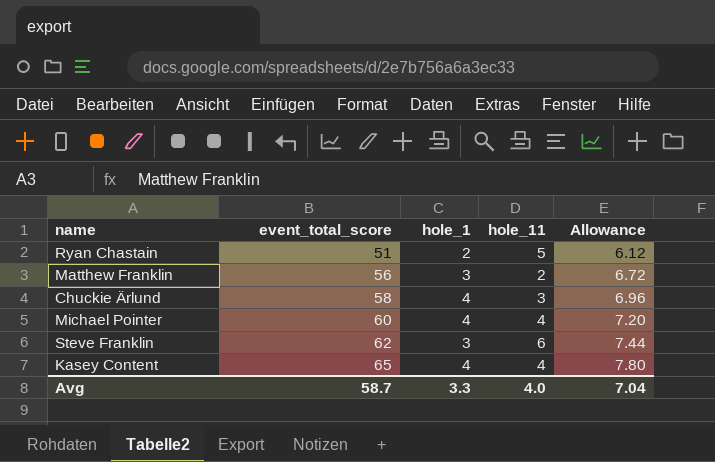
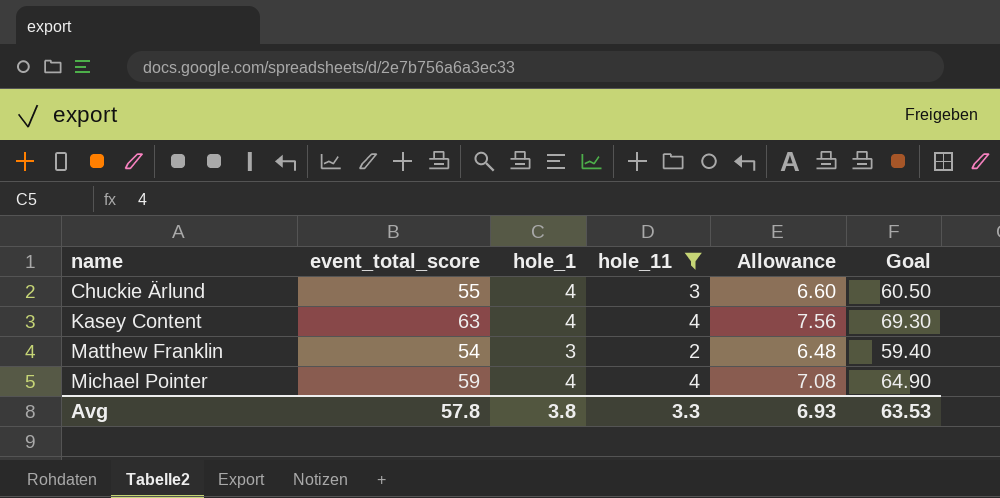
filter: none -> hole_11 <= 4
row order: event_total_score ascending -> name ascending
column Goal | formula: none -> [event_total_score] * 1.1
Chuckie Ärlund | event_total_score: 58 -> 55
Chuckie Ärlund | Allowance: 6.96 -> 6.60
Kasey Content | event_total_score: 65 -> 63
Kasey Content | Allowance: 7.80 -> 7.56
Matthew Franklin | event_total_score: 56 -> 54
Matthew Franklin | Allowance: 6.72 -> 6.48
Michael Pointer | event_total_score: 60 -> 59
Michael Pointer | Allowance: 7.20 -> 7.08
Avg | event_total_score: 58.7 -> 57.8
Avg | hole_1: 3.3 -> 3.8
Avg | hole_11: 4.0 -> 3.3
Avg | Allowance: 7.04 -> 6.93

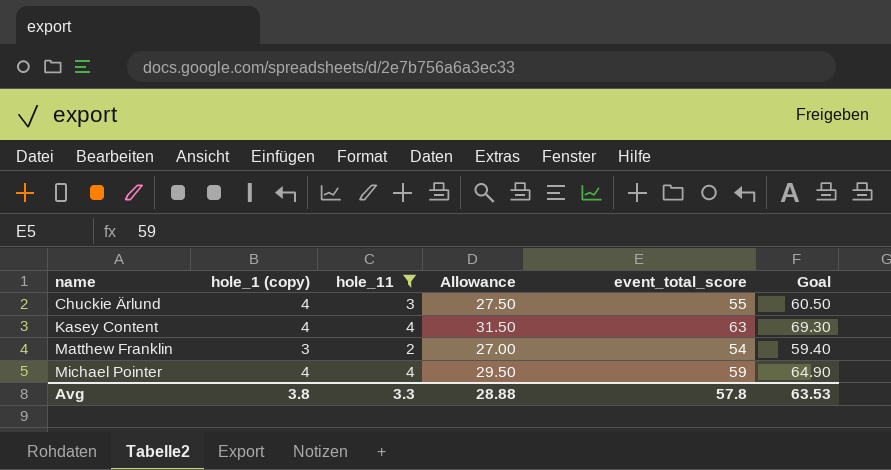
column name: hole_1 -> hole_1 (copy)
column Allowance | formula: [event_total_score] * 0.12 -> [event_total_score] * 0.5
column event_total_score | position: 2 -> 5
Avg | Allowance: 6.93 -> 28.88

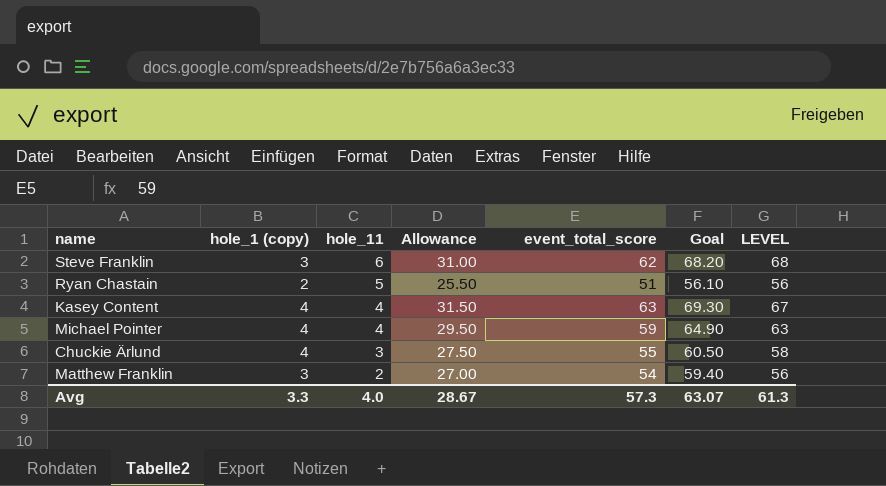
filter: hole_11 <= 4 -> none
row order: name ascending -> hole_11 descending
column LEVEL | formula: none -> [hole_11] + [event_total_score]
Avg | hole_1 (copy): 3.8 -> 3.3
Avg | hole_11: 3.3 -> 4.0
Avg | Allowance: 28.88 -> 28.67
Avg | event_total_score: 57.8 -> 57.3
Avg | Goal: 63.53 -> 63.07

